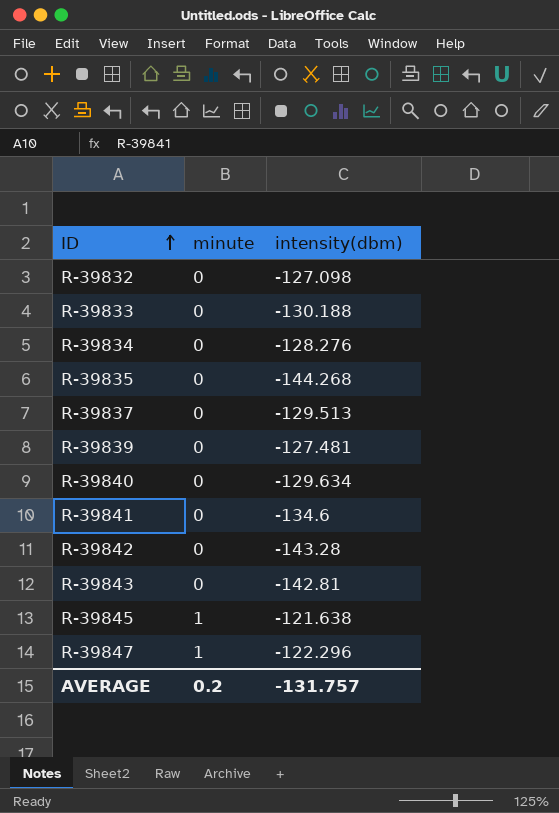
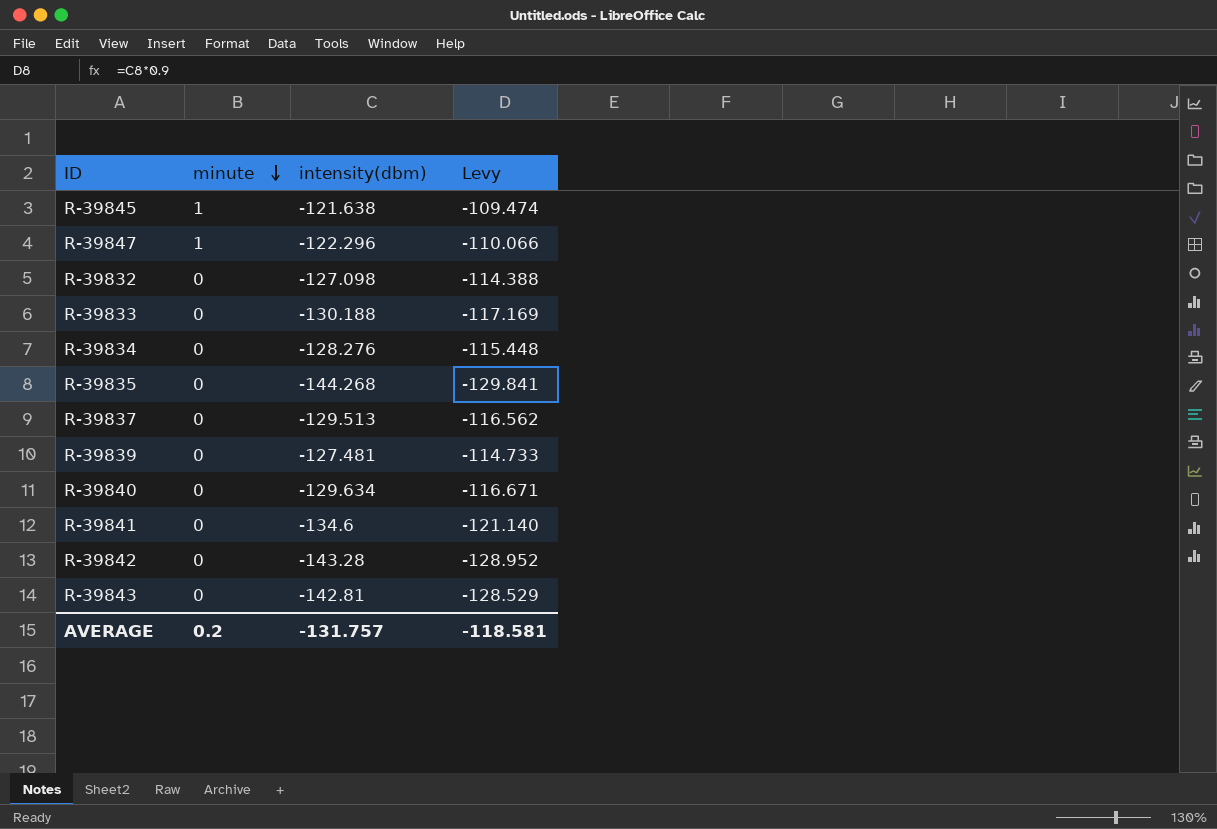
row order: ID ascending -> minute descending
column Levy | formula: none -> [intensity(dbm)] * 0.9

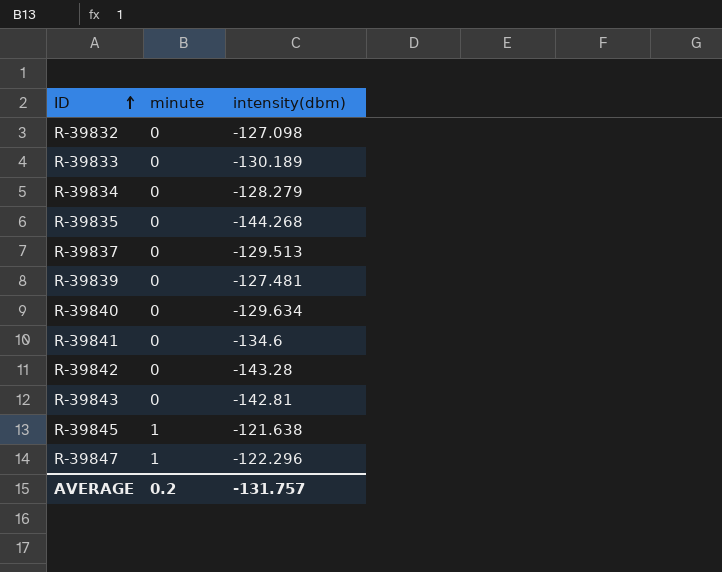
row order: minute descending -> ID ascending
column Levy | formula: [intensity(dbm)] * 0.9 -> none
R-39833 | intensity(dbm): -130.188 -> -130.189
R-39834 | intensity(dbm): -128.276 -> -128.279

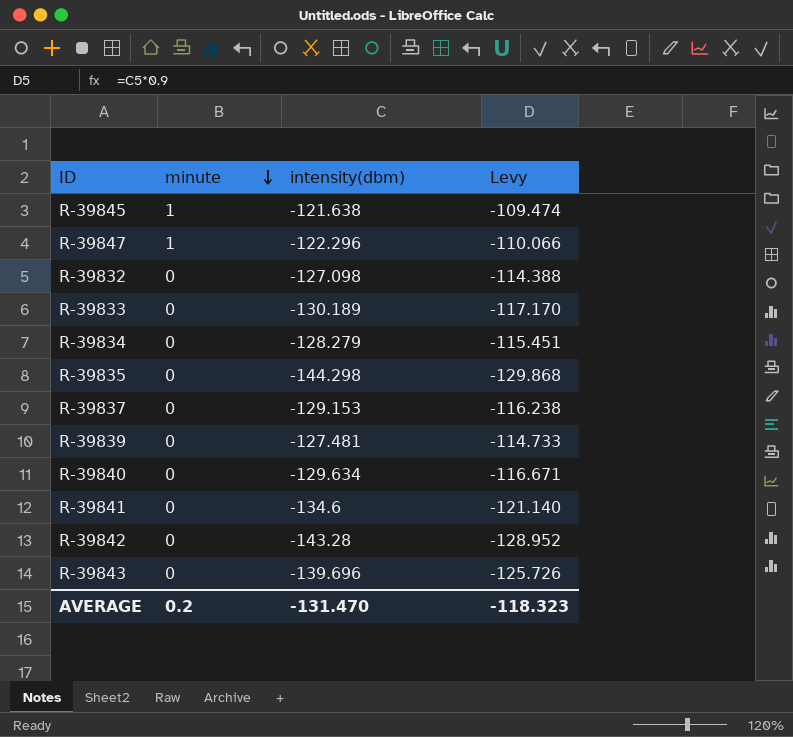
row order: ID ascending -> minute descending
column Levy | formula: none -> [intensity(dbm)] * 0.9
R-39835 | intensity(dbm): -144.268 -> -144.298
R-39837 | intensity(dbm): -129.513 -> -129.153
R-39843 | intensity(dbm): -142.81 -> -139.696
AVERAGE | intensity(dbm): -131.757 -> -131.470

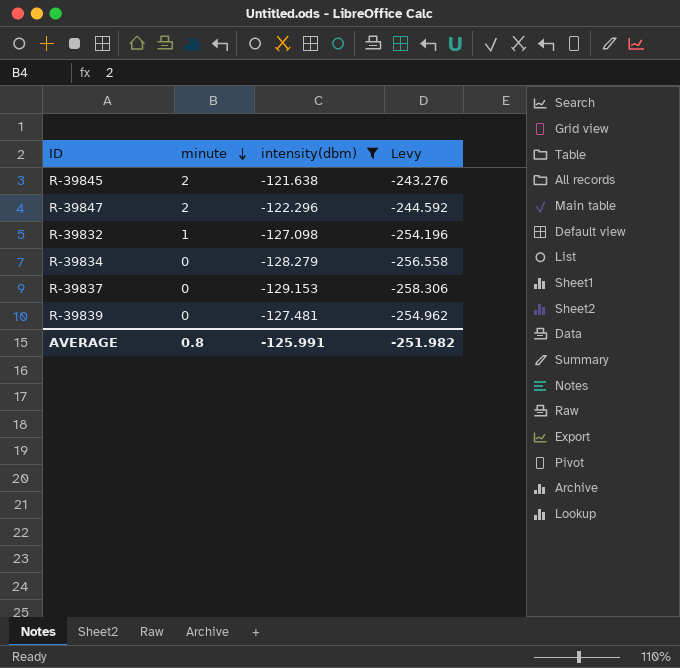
filter: none -> intensity(dbm) >= -129.153
column Levy | formula: [intensity(dbm)] * 0.9 -> [intensity(dbm)] * 2
R-39845 | minute: 1 -> 2
R-39847 | minute: 1 -> 2
R-39832 | minute: 0 -> 1
AVERAGE | minute: 0.2 -> 0.8
AVERAGE | intensity(dbm): -131.470 -> -125.991
AVERAGE | Levy: -118.323 -> -251.982

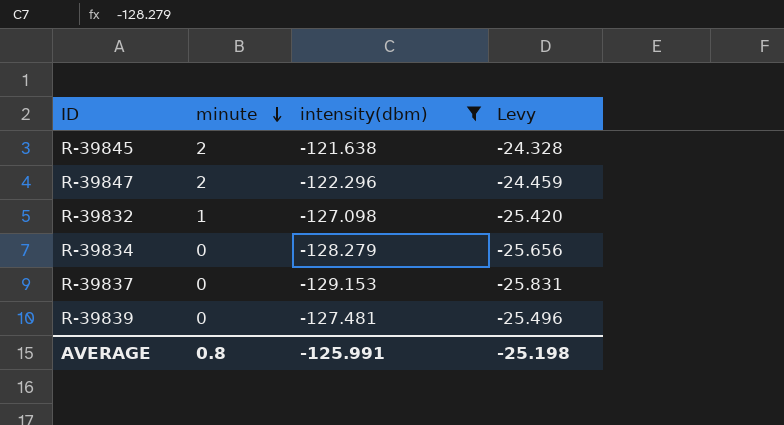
column Levy | formula: [intensity(dbm)] * 2 -> [intensity(dbm)] * 0.2
AVERAGE | Levy: -251.982 -> -25.198

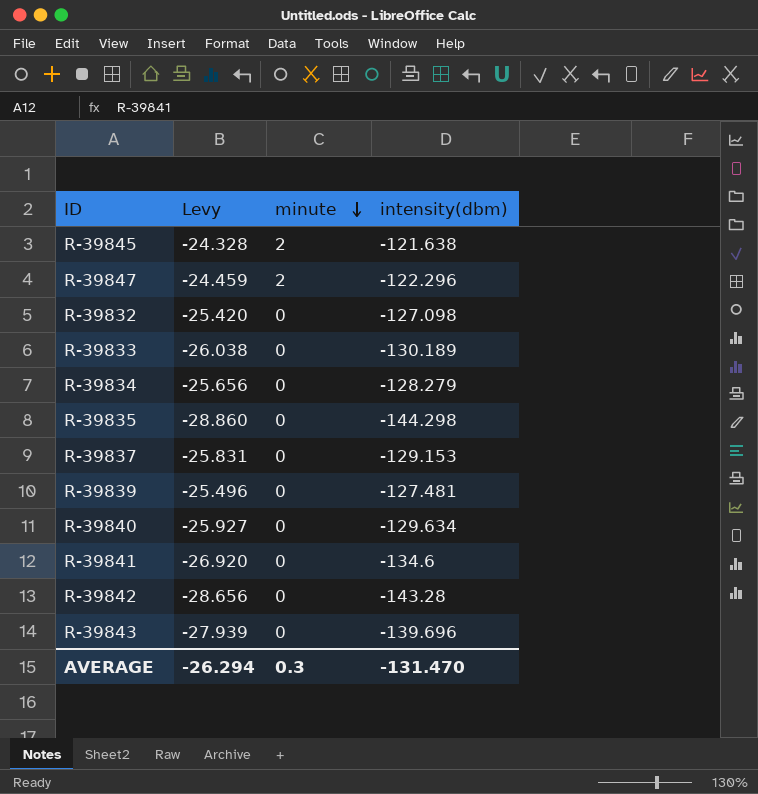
filter: intensity(dbm) >= -129.153 -> none
column Levy | position: 4 -> 2
R-39832 | minute: 1 -> 0
AVERAGE | Levy: -25.198 -> -26.294
AVERAGE | minute: 0.8 -> 0.3
AVERAGE | intensity(dbm): -125.991 -> -131.470

